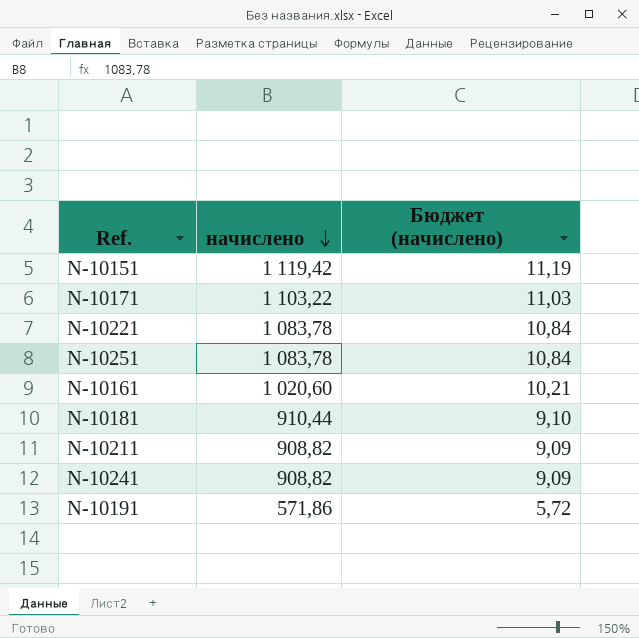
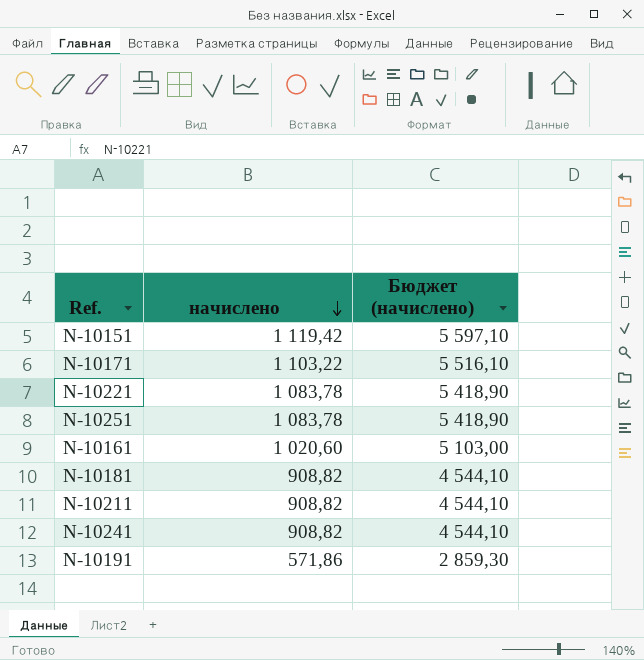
column Бюджет (начислено) | formula: [начислено] * 0,01 -> [начислено] * 5
N-10181 | начислено: 910,44 -> 908,82

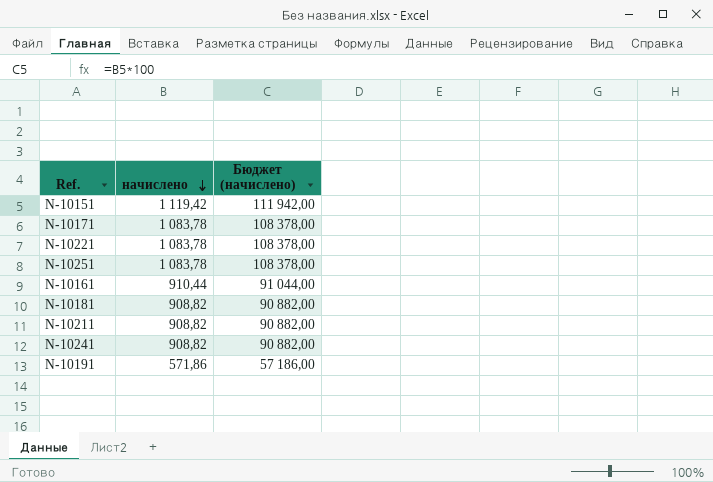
column Бюджет (начислено) | formula: [начислено] * 5 -> [начислено] * 100
N-10171 | начислено: 1 103,22 -> 1 083,78
N-10161 | начислено: 1 020,60 -> 910,44

